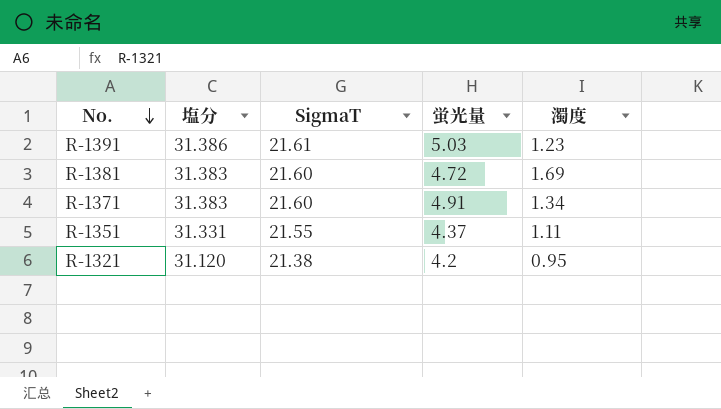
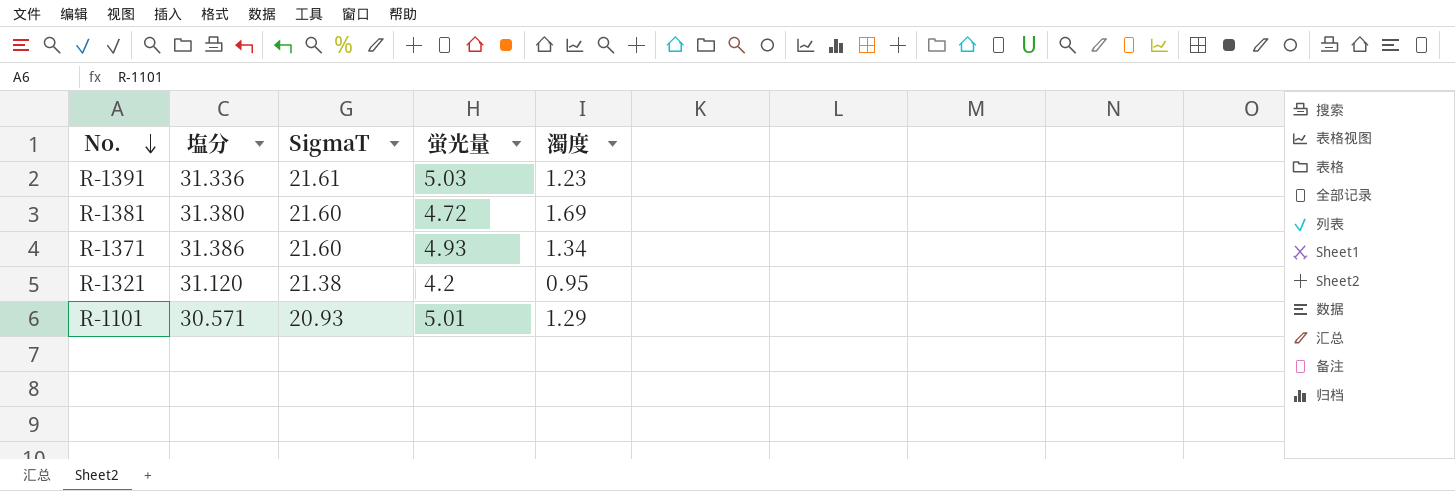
row R-1351: 31.331 | 21.55 | 4.37 | 1.11 -> none
R-1391 | 塩分: 31.386 -> 31.336
R-1381 | 塩分: 31.383 -> 31.380
R-1371 | 塩分: 31.383 -> 31.386
R-1371 | 蛍光量: 4.91 -> 4.93
row R-1101: none -> 30.571 | 20.93 | 5.01 | 1.29

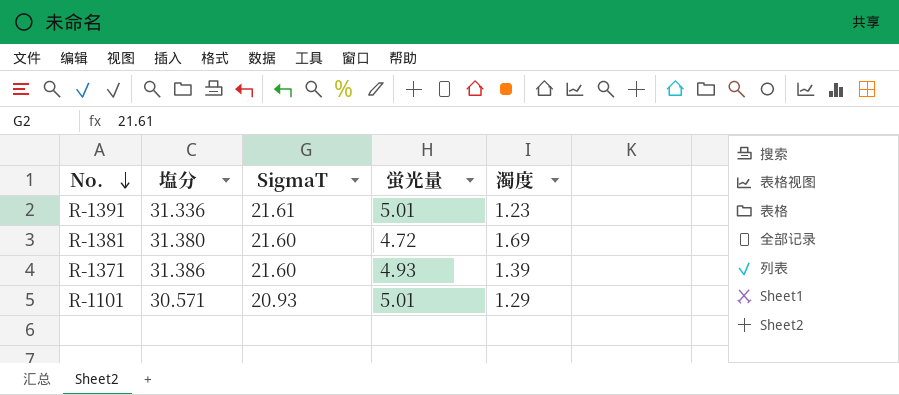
row R-1321: 31.120 | 21.38 | 4.2 | 0.95 -> none
R-1391 | 蛍光量: 5.03 -> 5.01
R-1371 | 濁度: 1.34 -> 1.39

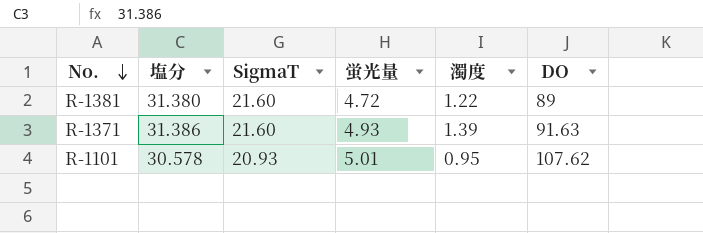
column DO | position: none -> 6
row R-1391: 31.336 | 21.61 | 5.01 | 1.23 -> none
R-1381 | 濁度: 1.69 -> 1.22
R-1101 | 塩分: 30.571 -> 30.578
R-1101 | 濁度: 1.29 -> 0.95

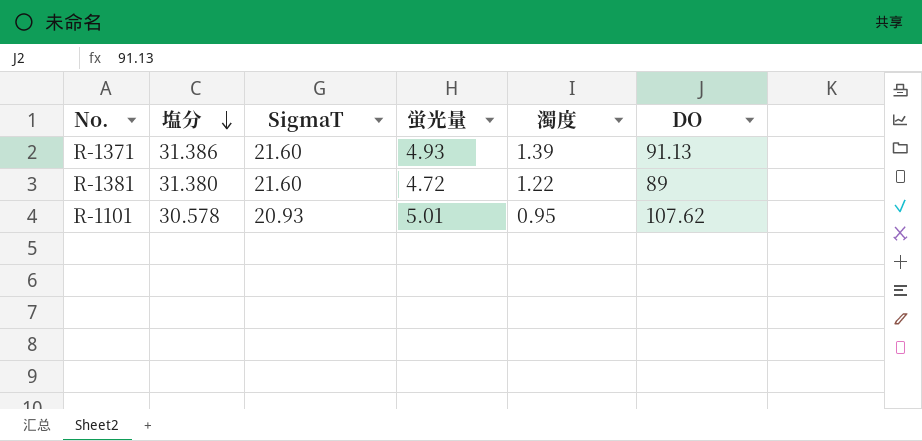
row order: No. descending -> 塩分 descending
R-1371 | DO: 91.63 -> 91.13

